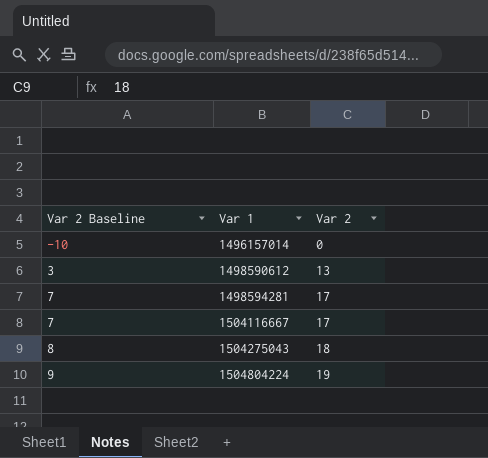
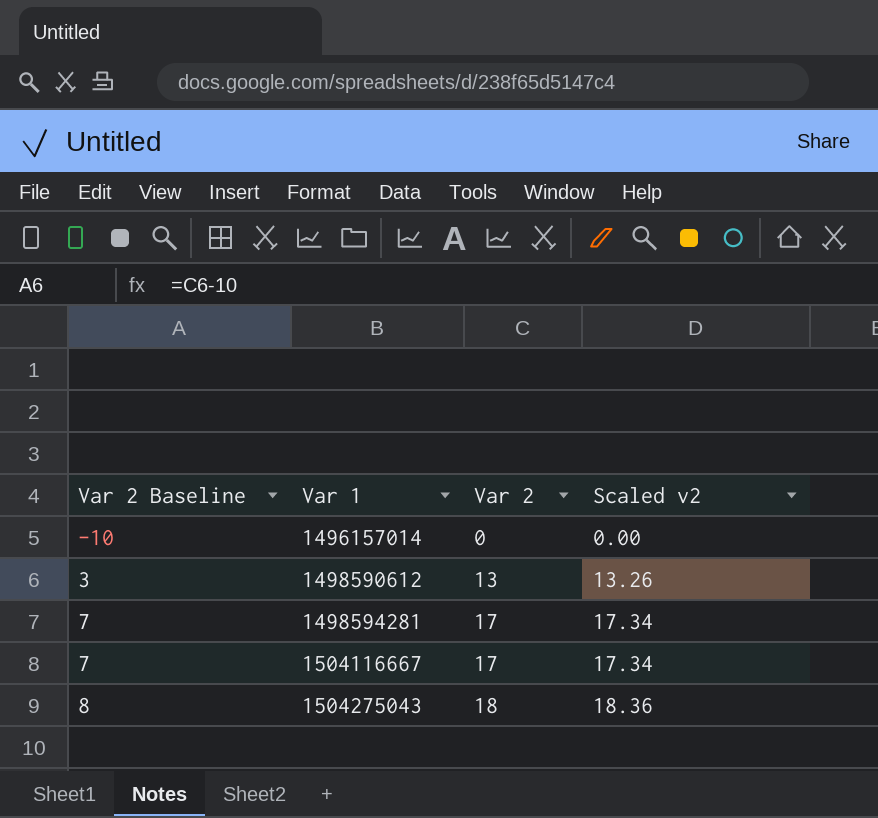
column Scaled v2 | formula: none -> [Var 2] * 1.02
row 1504804224: 9 | 19 -> none

